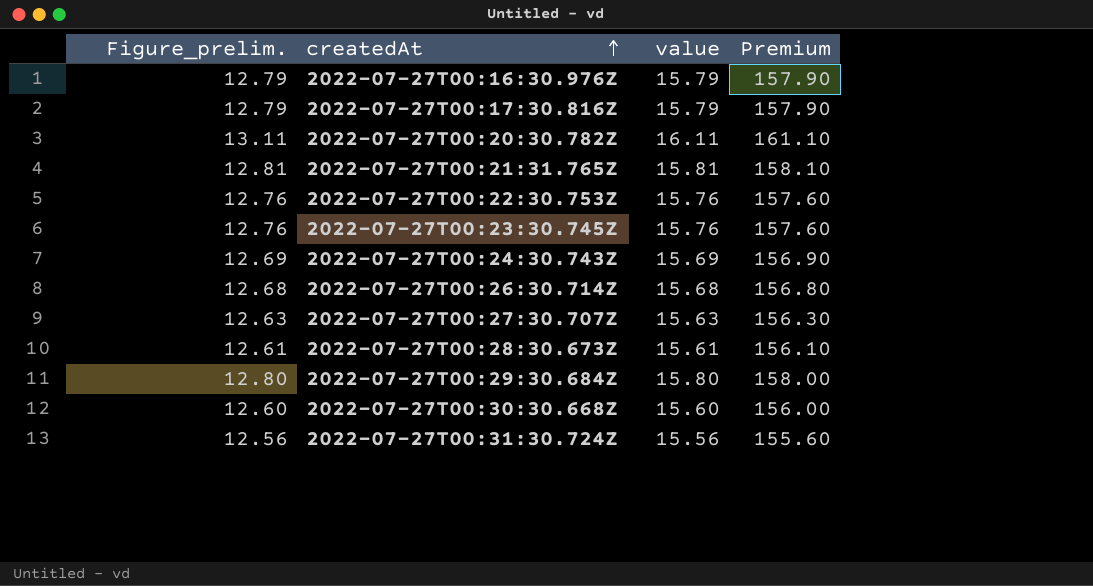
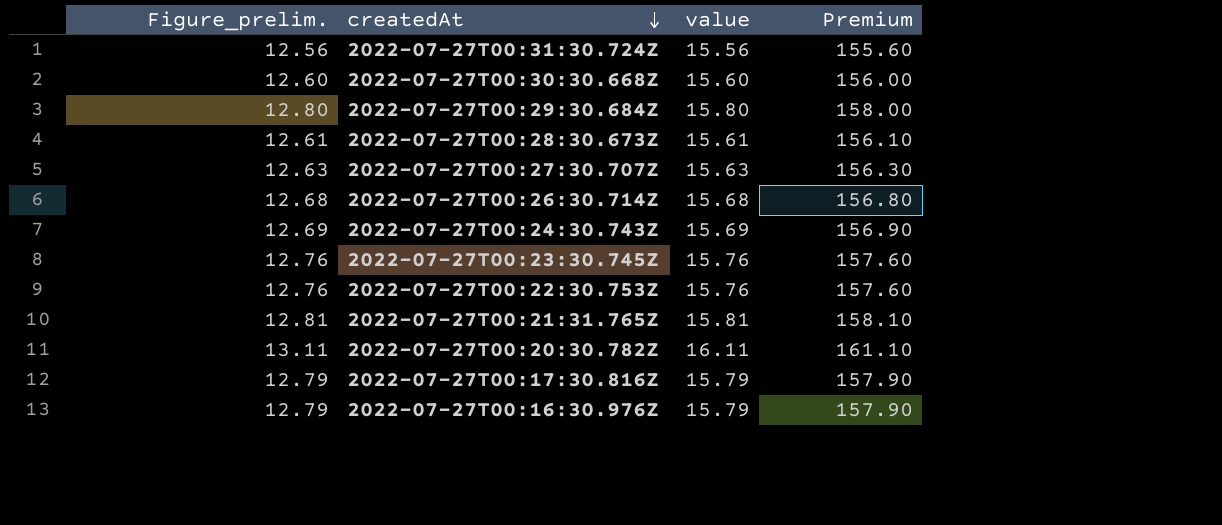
row order: createdAt ascending -> createdAt descending

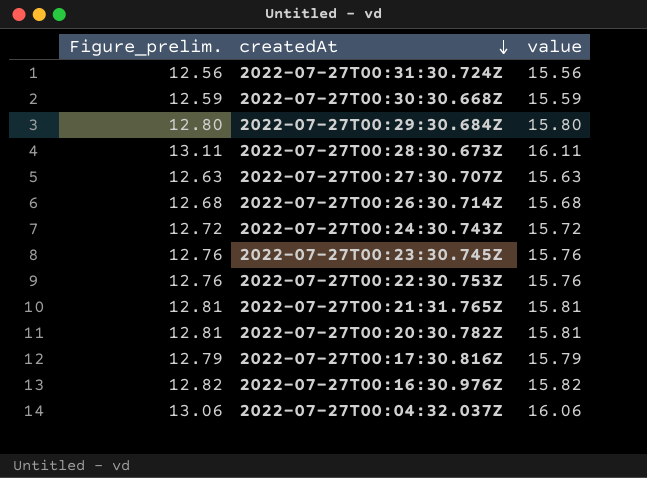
column Premium | formula: [value] * 10 -> none
2022-07-27T00:30:30.668Z | Figure_prelim.: 12.60 -> 12.59
2022-07-27T00:30:30.668Z | value: 15.60 -> 15.59
2022-07-27T00:28:30.673Z | Figure_prelim.: 12.61 -> 13.11
2022-07-27T00:28:30.673Z | value: 15.61 -> 16.11
2022-07-27T00:24:30.743Z | Figure_prelim.: 12.69 -> 12.72
2022-07-27T00:24:30.743Z | value: 15.69 -> 15.72
2022-07-27T00:20:30.782Z | Figure_prelim.: 13.11 -> 12.81
2022-07-27T00:20:30.782Z | value: 16.11 -> 15.81
2022-07-27T00:16:30.976Z | Figure_prelim.: 12.79 -> 12.82
2022-07-27T00:16:30.976Z | value: 15.79 -> 15.82
row 2022-07-27T00:04:32.037Z: none -> 13.06 | 16.06

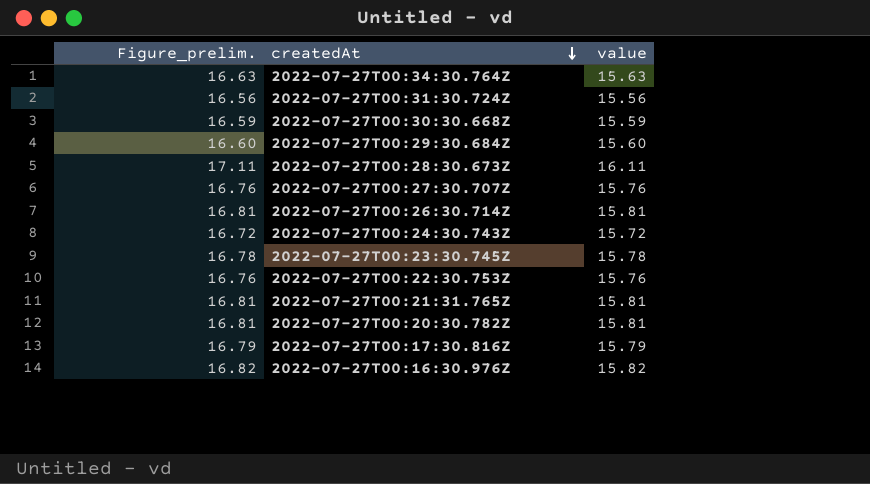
column Figure_prelim. | formula: [value] - 3 -> [value] + 1
row 2022-07-27T00:04:32.037Z: 13.06 | 16.06 -> none
row 2022-07-27T00:34:30.764Z: none -> 16.63 | 15.63
2022-07-27T00:29:30.684Z | value: 15.80 -> 15.60
2022-07-27T00:27:30.707Z | value: 15.63 -> 15.76
2022-07-27T00:26:30.714Z | value: 15.68 -> 15.81
2022-07-27T00:23:30.745Z | value: 15.76 -> 15.78

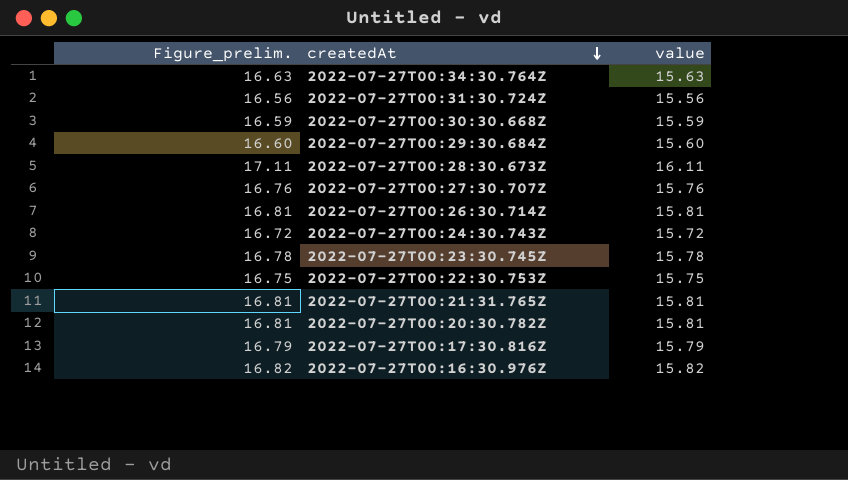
2022-07-27T00:22:30.753Z | Figure_prelim.: 16.76 -> 16.75
2022-07-27T00:22:30.753Z | value: 15.76 -> 15.75

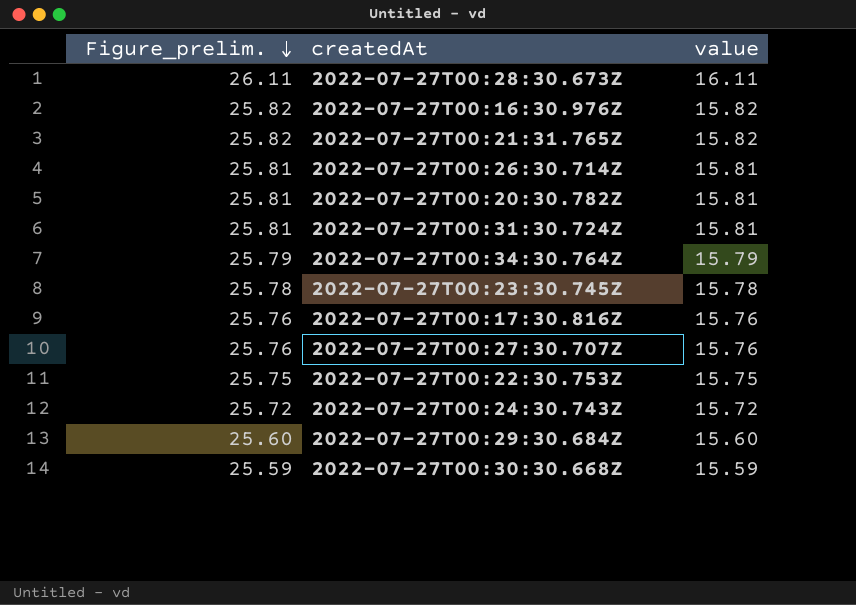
row order: createdAt descending -> Figure_prelim. descending
column Figure_prelim. | formula: [value] + 1 -> [value] + 10
2022-07-27T00:21:31.765Z | value: 15.81 -> 15.82
2022-07-27T00:31:30.724Z | value: 15.56 -> 15.81
2022-07-27T00:34:30.764Z | value: 15.63 -> 15.79
2022-07-27T00:17:30.816Z | value: 15.79 -> 15.76

